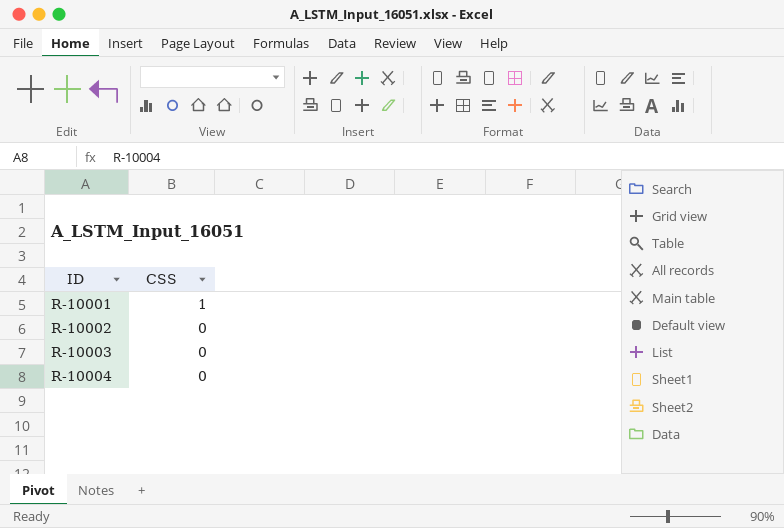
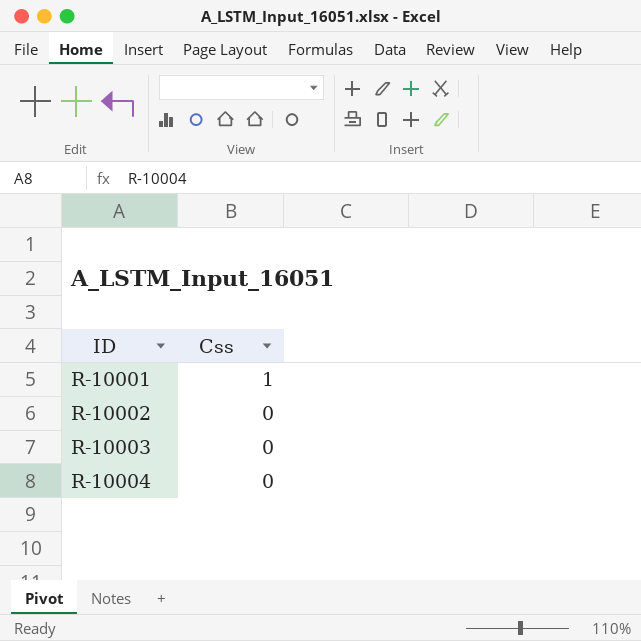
column name: CSS -> Css

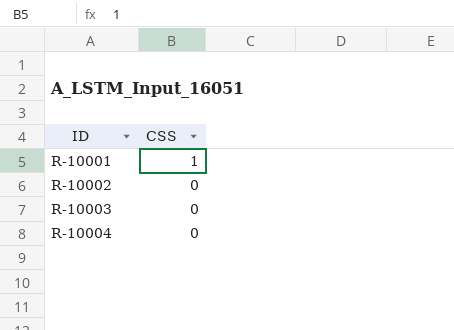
column name: Css -> CSS

